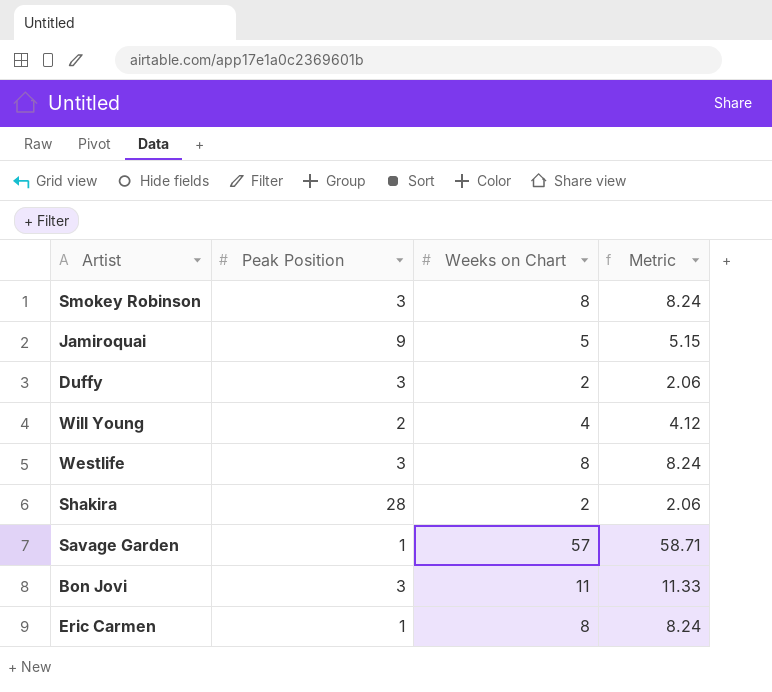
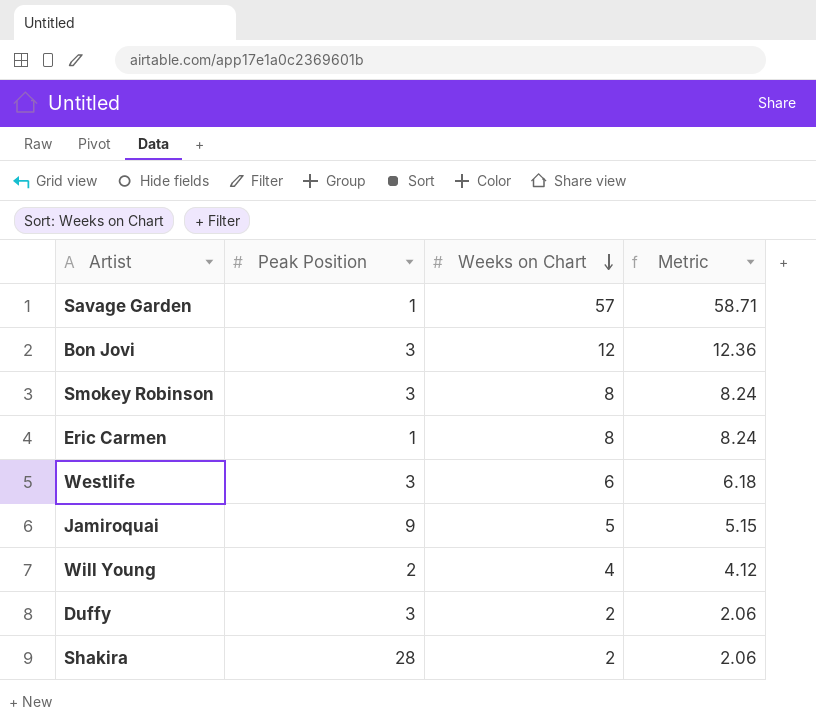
row order: none -> Weeks on Chart descending
Bon Jovi | Weeks on Chart: 11 -> 12
Bon Jovi | Metric: 11.33 -> 12.36
Westlife | Weeks on Chart: 8 -> 6
Westlife | Metric: 8.24 -> 6.18

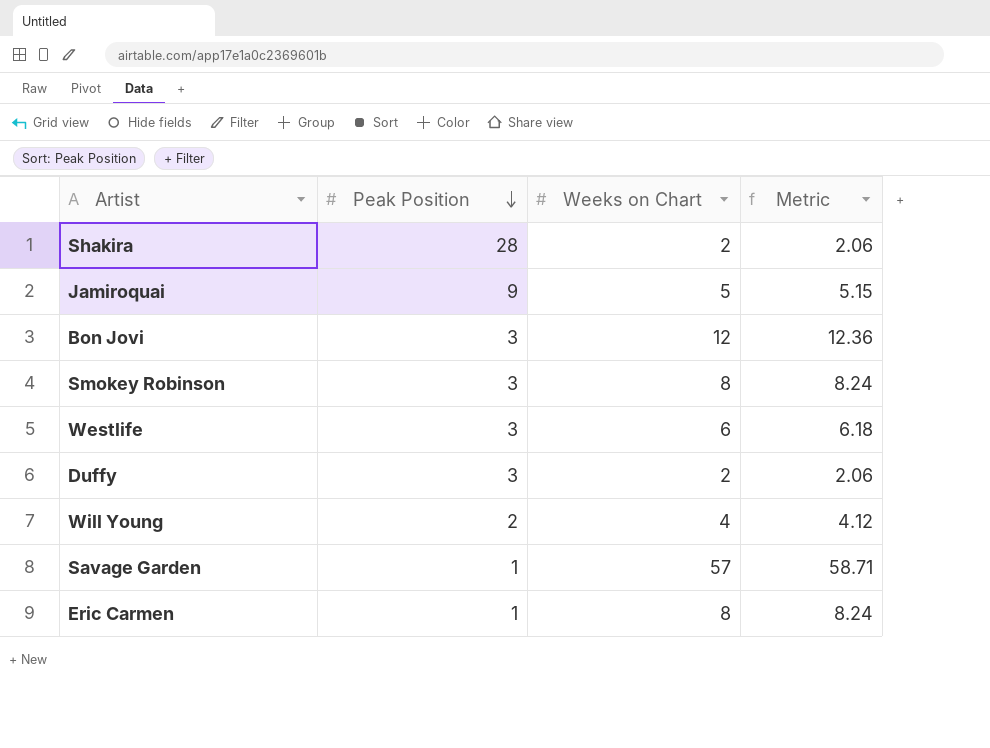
row order: Weeks on Chart descending -> Peak Position descending

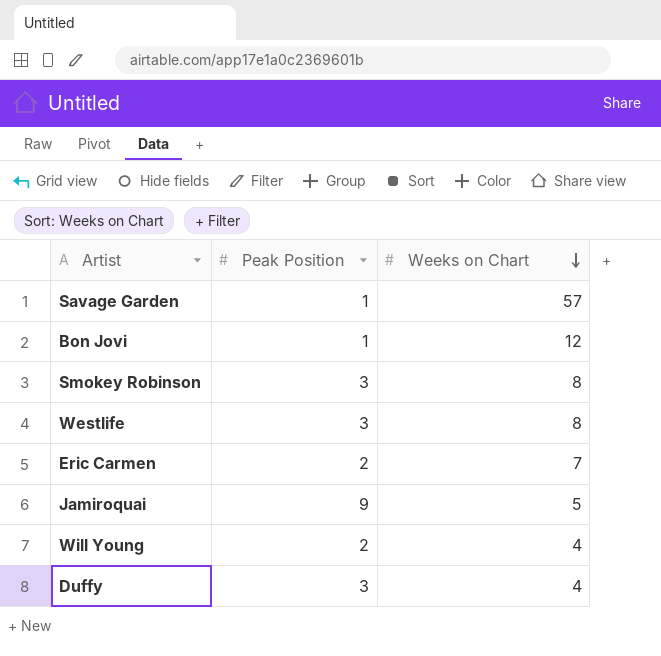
row order: Peak Position descending -> Weeks on Chart descending
column Metric | formula: [Weeks on Chart] * 1.03 -> none
row Shakira: 28 | 2 | 2.06 -> none
Bon Jovi | Peak Position: 3 -> 1
Westlife | Weeks on Chart: 6 -> 8
Eric Carmen | Peak Position: 1 -> 2
Eric Carmen | Weeks on Chart: 8 -> 7
Duffy | Weeks on Chart: 2 -> 4

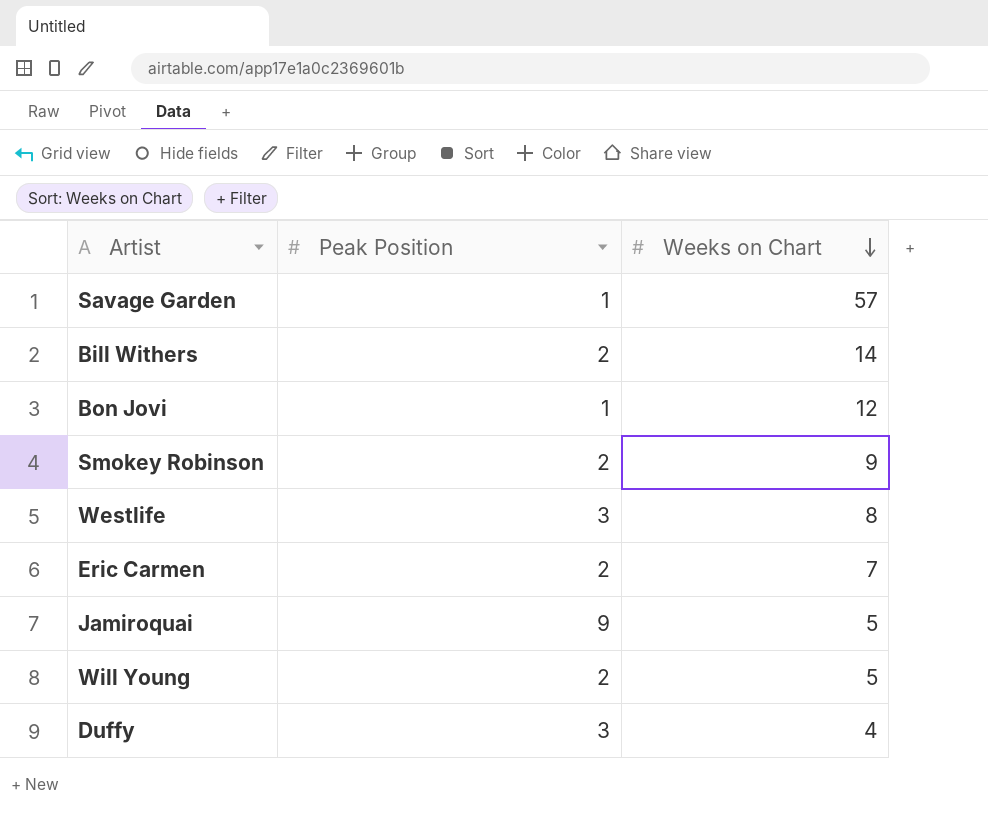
row Bill Withers: none -> 2 | 14
Smokey Robinson | Peak Position: 3 -> 2
Smokey Robinson | Weeks on Chart: 8 -> 9
Will Young | Weeks on Chart: 4 -> 5

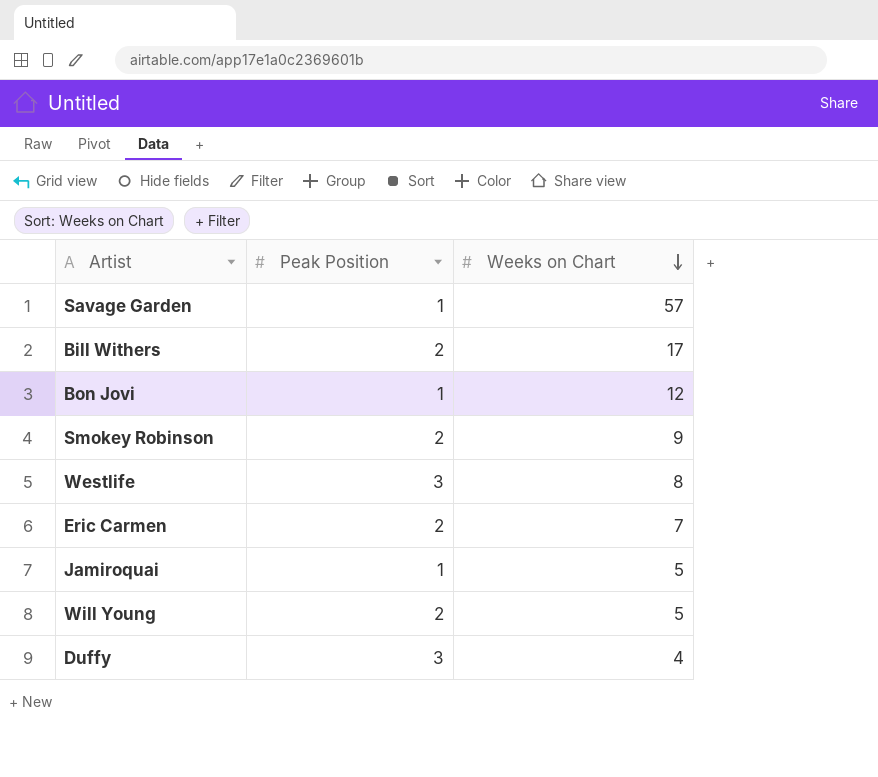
Bill Withers | Weeks on Chart: 14 -> 17
Jamiroquai | Peak Position: 9 -> 1

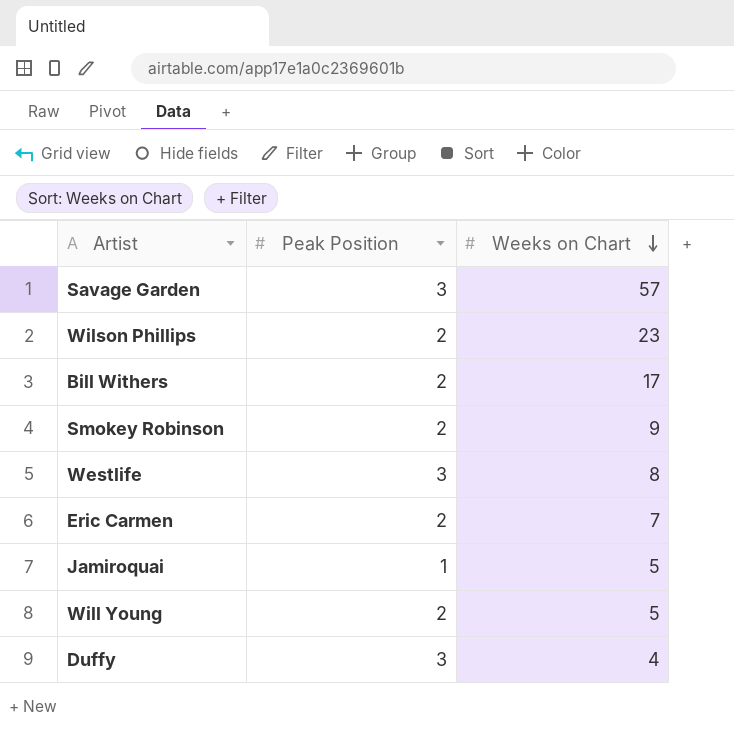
row Bon Jovi: 1 | 12 -> none
Savage Garden | Peak Position: 1 -> 3
row Wilson Phillips: none -> 2 | 23

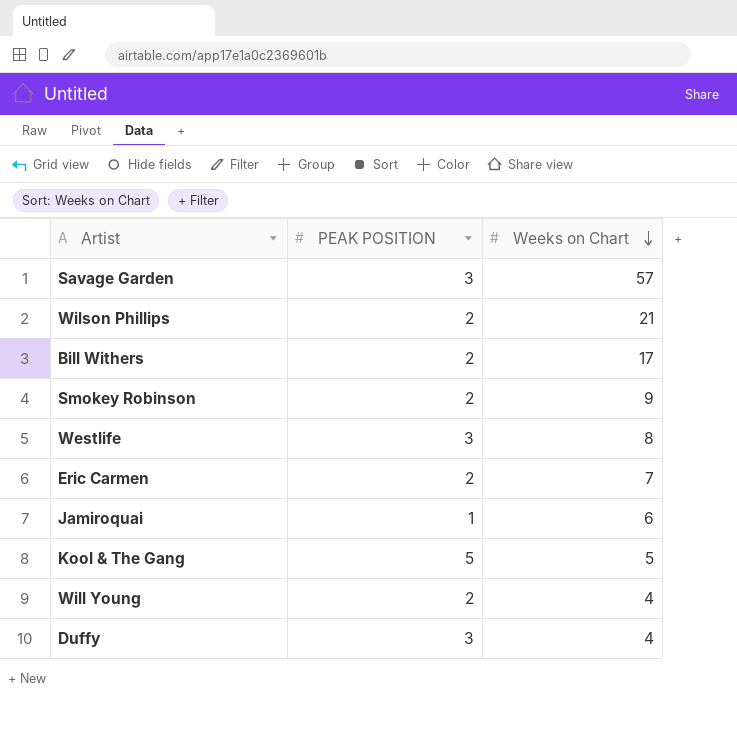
column name: Peak Position -> PEAK POSITION
Wilson Phillips | Weeks on Chart: 23 -> 21
Jamiroquai | Weeks on Chart: 5 -> 6
row Kool & The Gang: none -> 5 | 5
Will Young | Weeks on Chart: 5 -> 4

